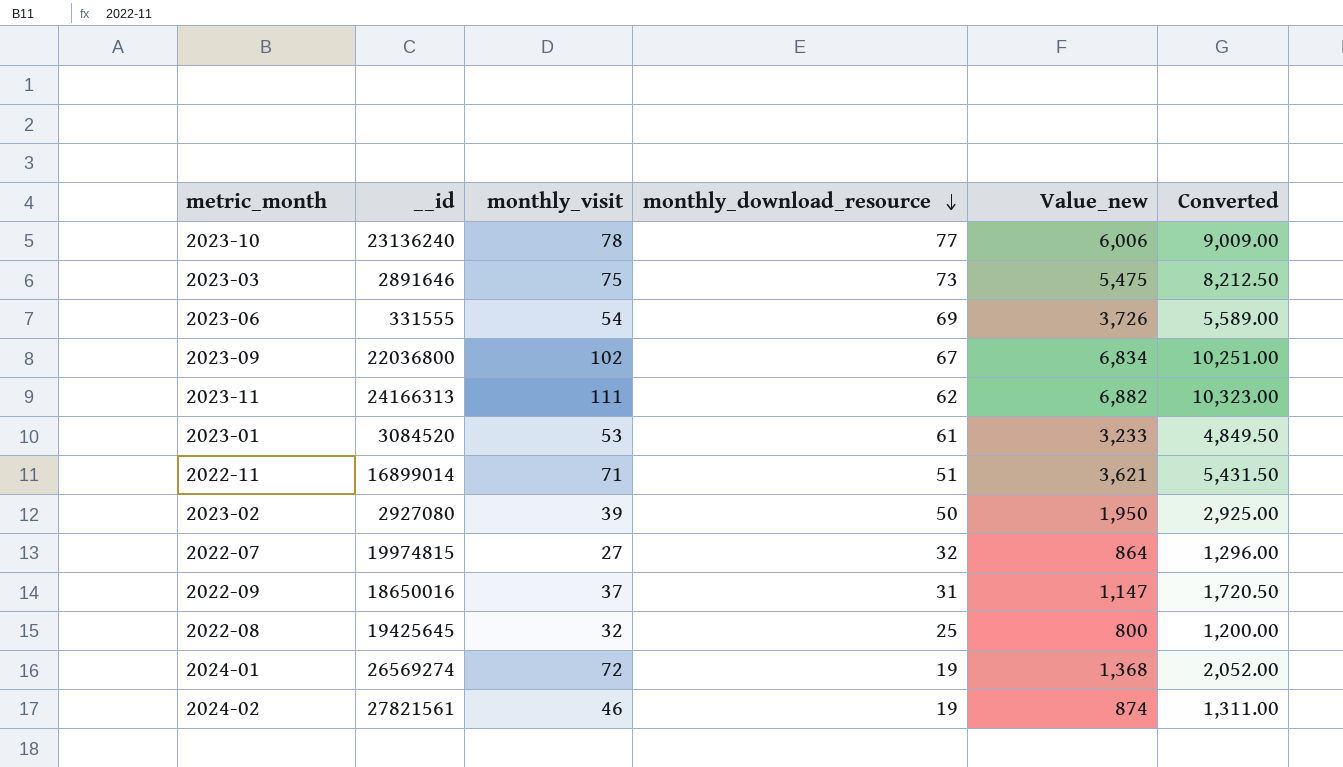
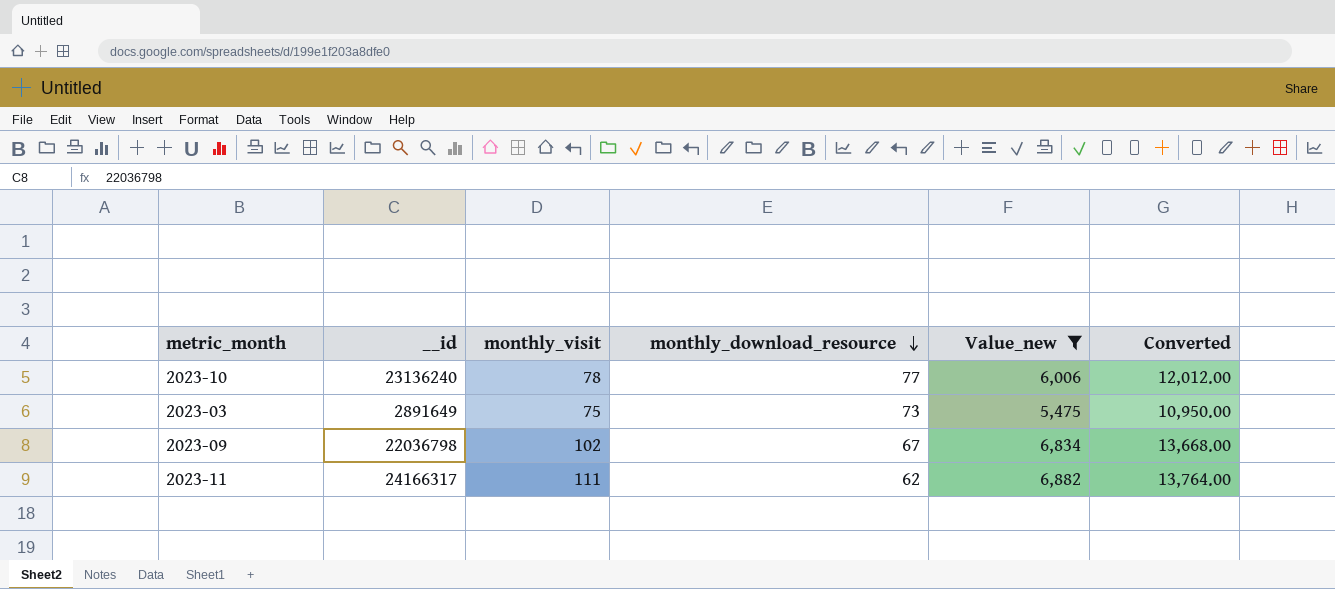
filter: none -> Value_new >= 5,475
column Converted | formula: [Value_new] * 1.5 -> [Value_new] * 2
2023-03 | __id: 2891646 -> 2891649
2023-09 | __id: 22036800 -> 22036798
2023-11 | __id: 24166313 -> 24166317

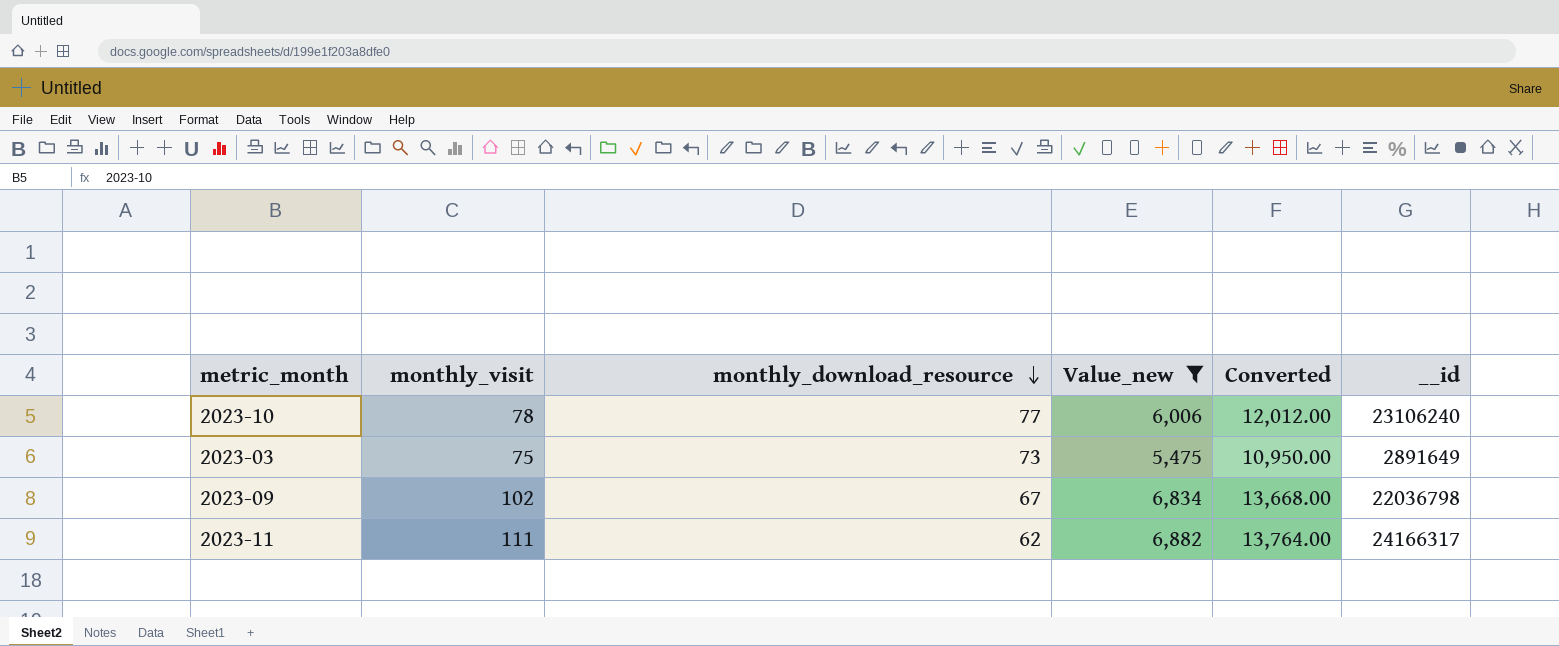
column __id | position: 2 -> 6
2023-10 | __id: 23136240 -> 23106240

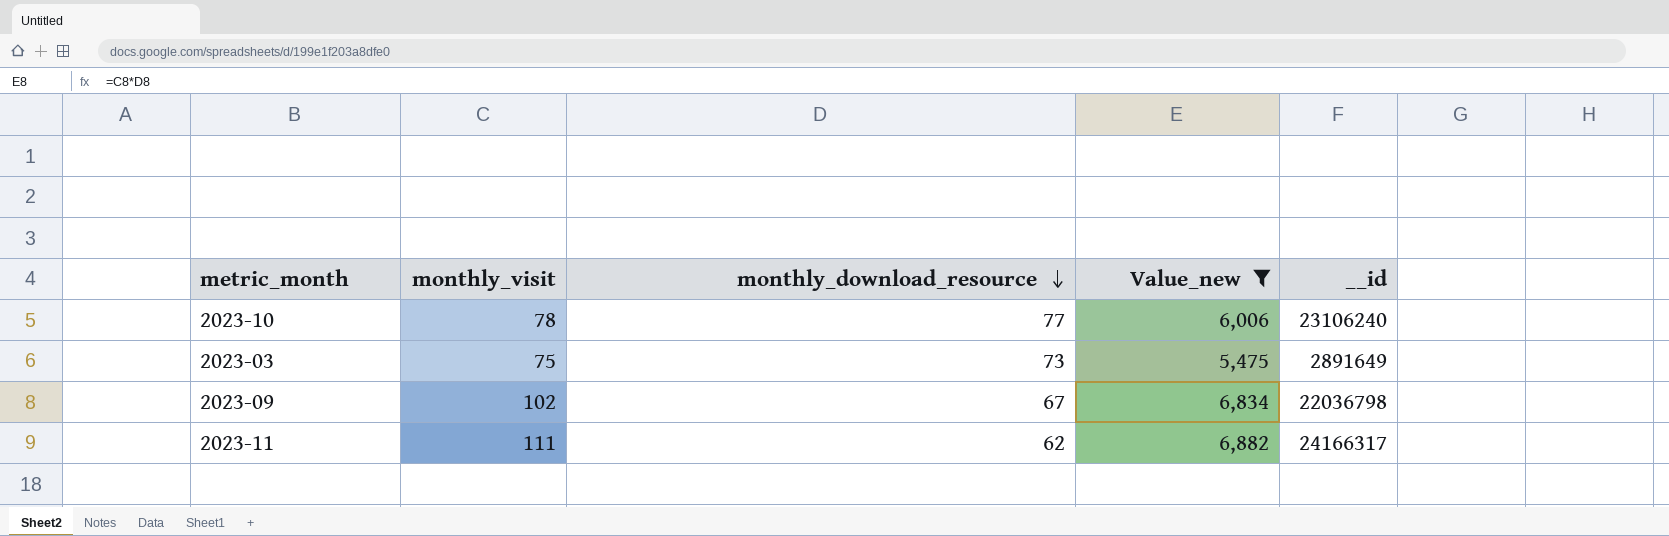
column Converted | formula: [Value_new] * 2 -> none

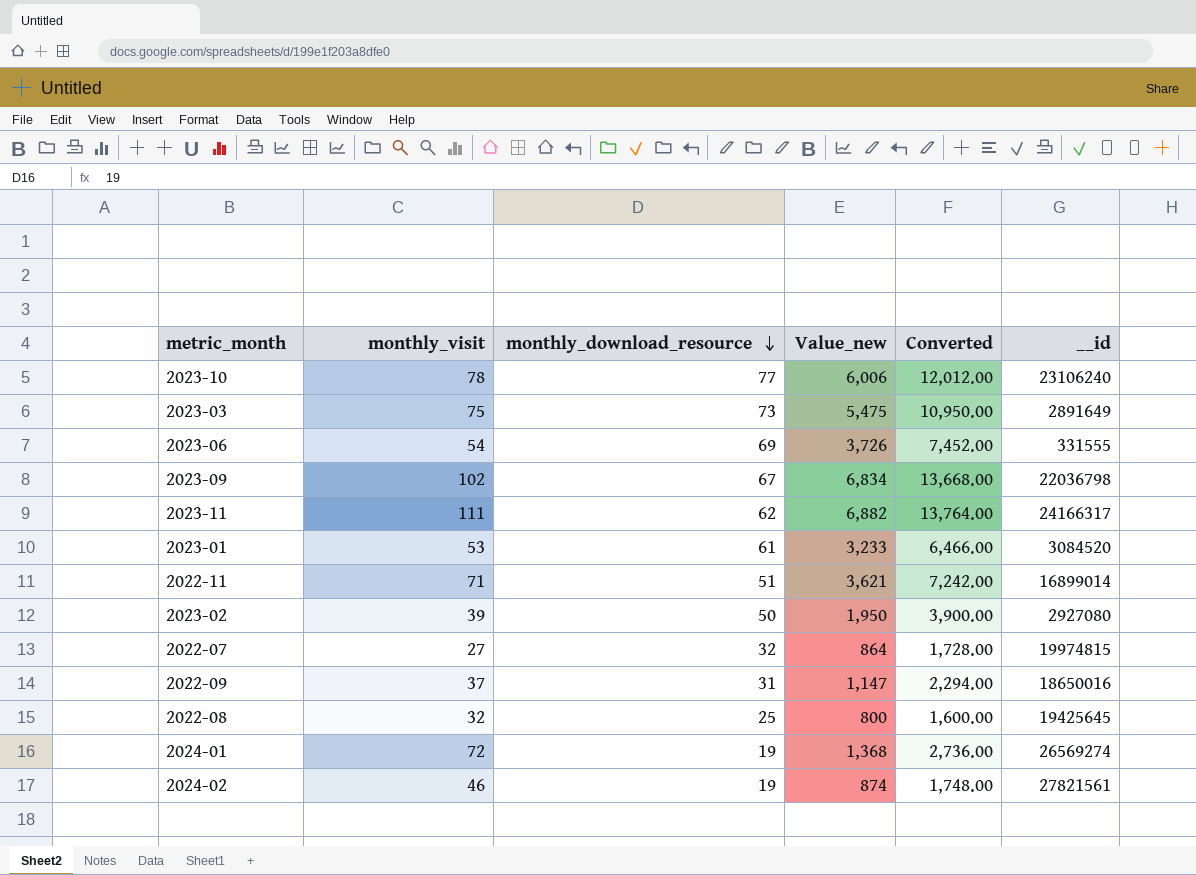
filter: Value_new >= 5,475 -> none
column Converted | formula: none -> [Value_new] * 2

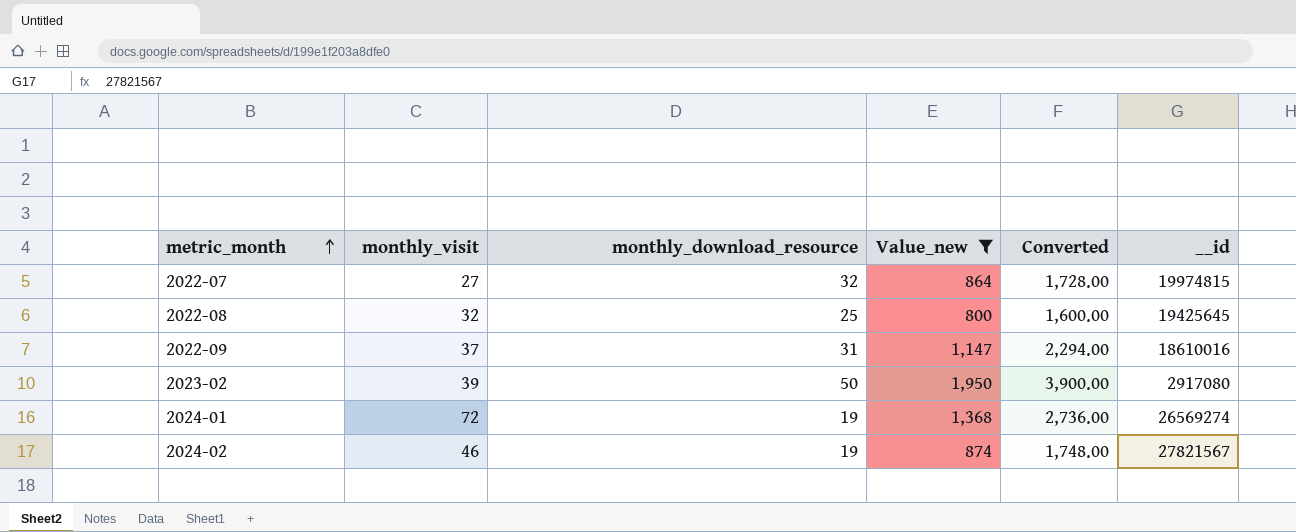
filter: none -> Value_new <= 1,950
row order: monthly_download_resource descending -> metric_month ascending
2022-09 | __id: 18650016 -> 18610016
2023-02 | __id: 2927080 -> 2917080
2024-02 | __id: 27821561 -> 27821567

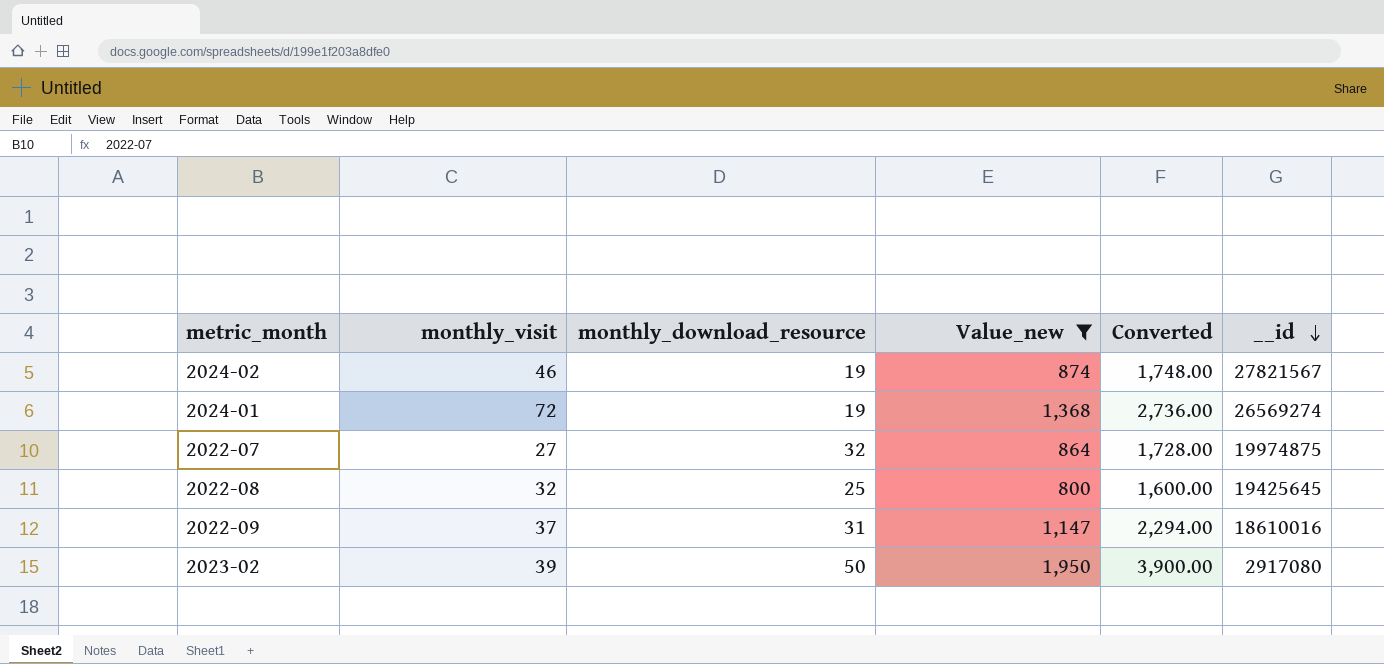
row order: metric_month ascending -> __id descending
2022-07 | __id: 19974815 -> 19974875

